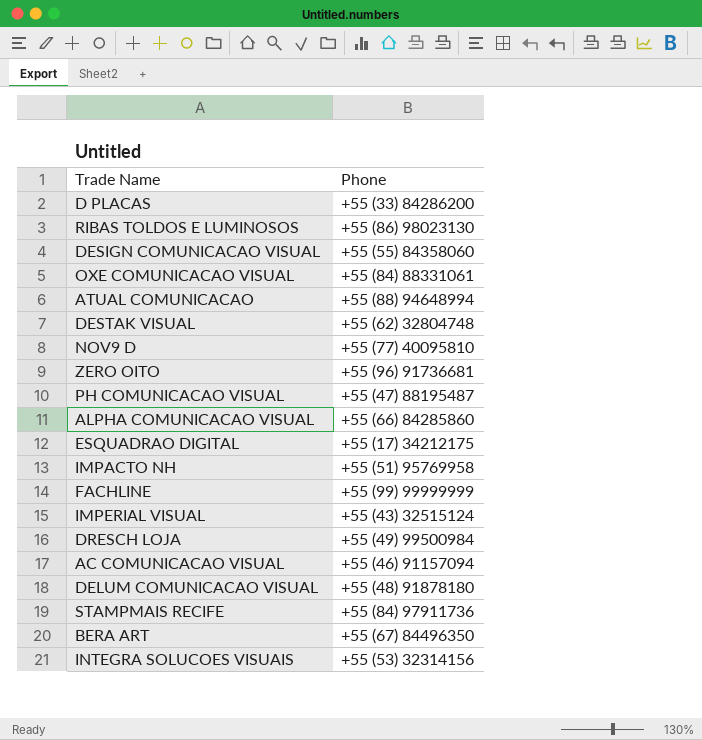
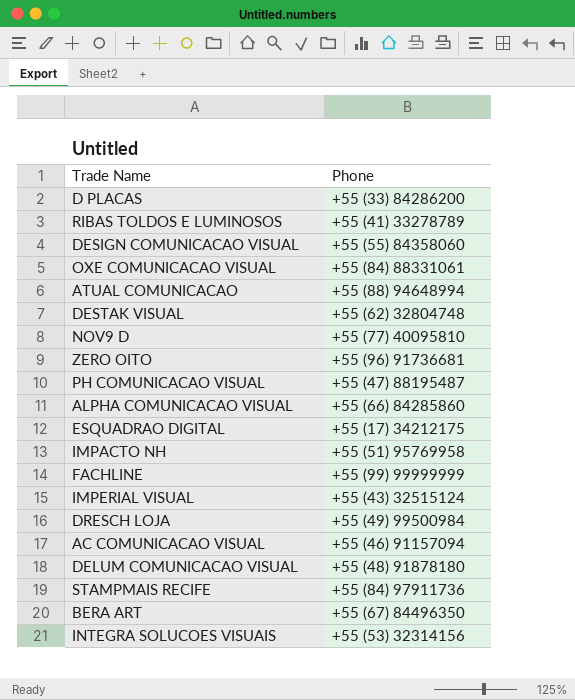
RIBAS TOLDOS E LUMINOSOS | Phone: +55 (86) 98023130 -> +55 (41) 33278789

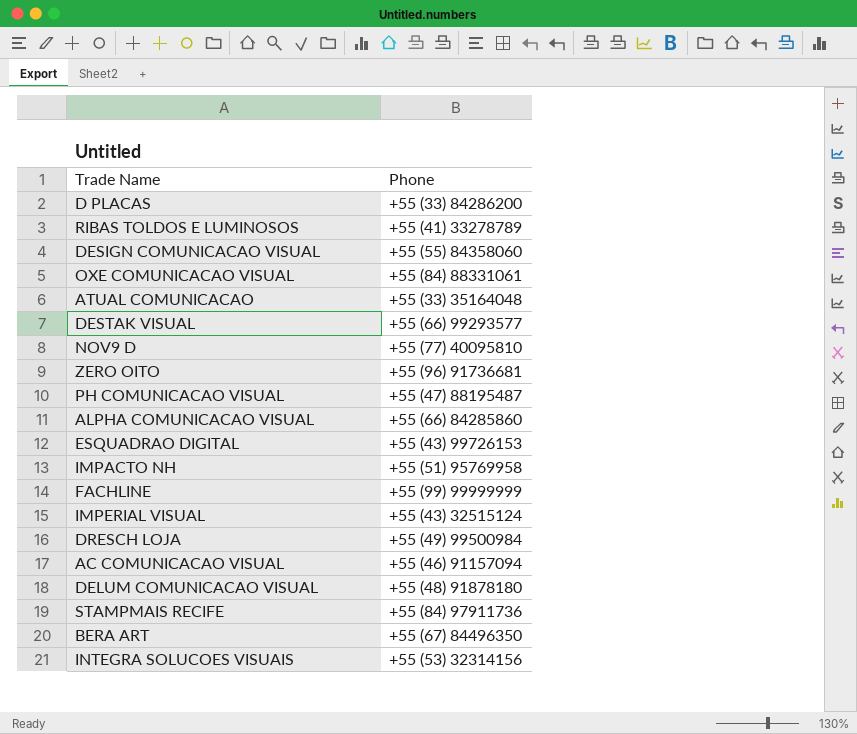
ATUAL COMUNICACAO | Phone: +55 (88) 94648994 -> +55 (33) 35164048
DESTAK VISUAL | Phone: +55 (62) 32804748 -> +55 (66) 99293577
ESQUADRAO DIGITAL | Phone: +55 (17) 34212175 -> +55 (43) 99726153

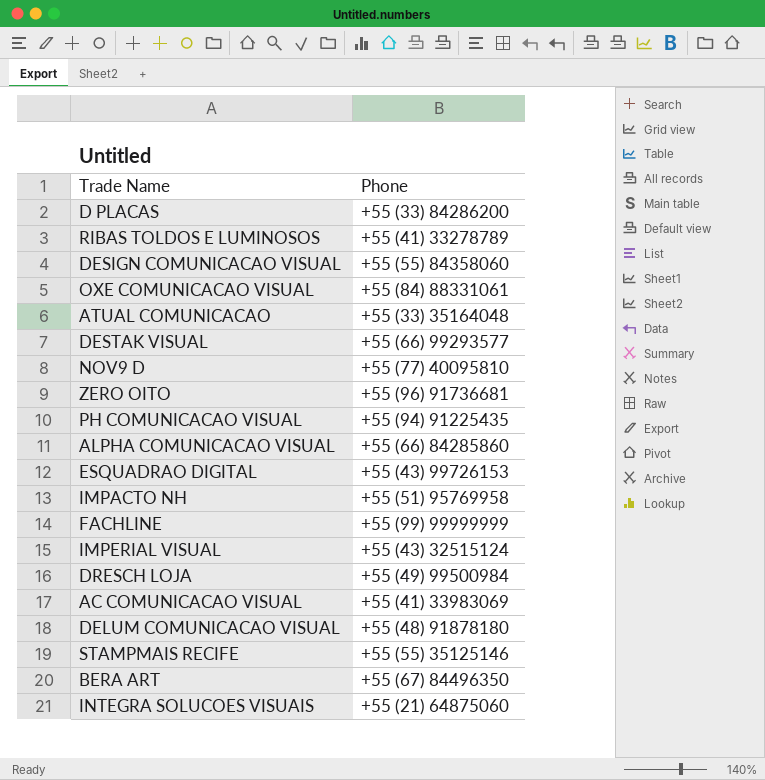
PH COMUNICACAO VISUAL | Phone: +55 (47) 88195487 -> +55 (94) 91225435
AC COMUNICACAO VISUAL | Phone: +55 (46) 91157094 -> +55 (41) 33983069
STAMPMAIS RECIFE | Phone: +55 (84) 97911736 -> +55 (55) 35125146
INTEGRA SOLUCOES VISUAIS | Phone: +55 (53) 32314156 -> +55 (21) 64875060

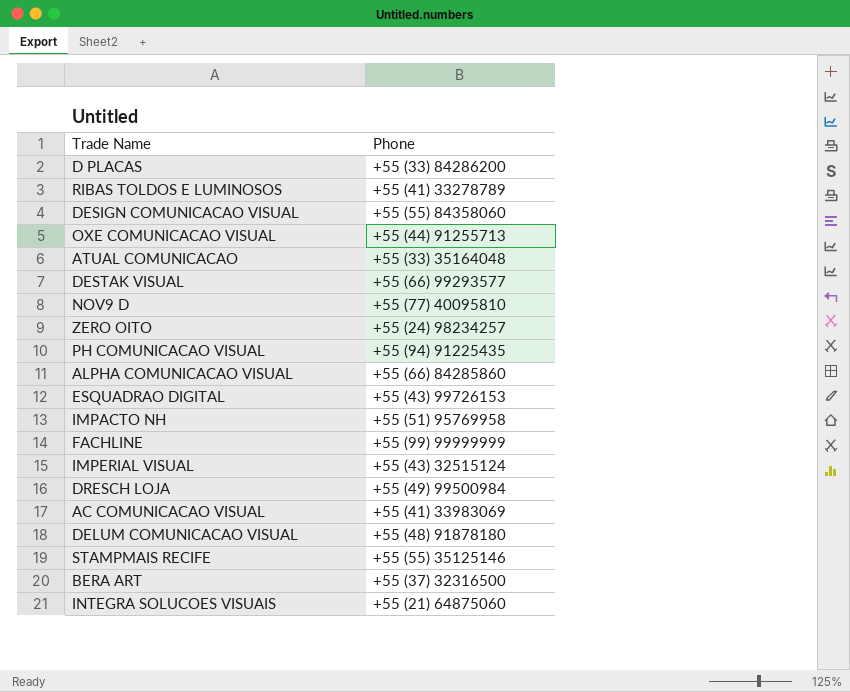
OXE COMUNICACAO VISUAL | Phone: +55 (84) 88331061 -> +55 (44) 91255713
ZERO OITO | Phone: +55 (96) 91736681 -> +55 (24) 98234257
BERA ART | Phone: +55 (67) 84496350 -> +55 (37) 32316500

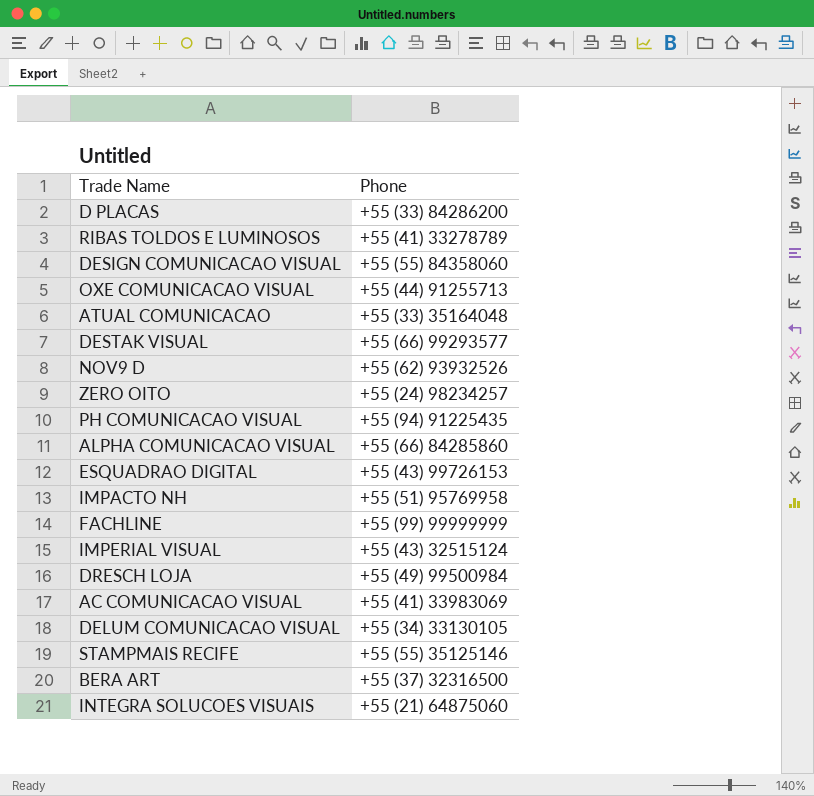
NOV9 D | Phone: +55 (77) 40095810 -> +55 (62) 93932526
DELUM COMUNICACAO VISUAL | Phone: +55 (48) 91878180 -> +55 (34) 33130105

